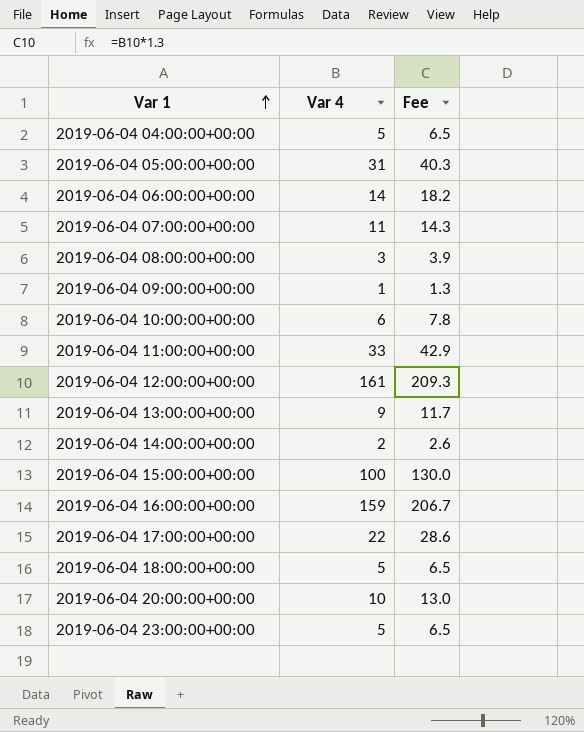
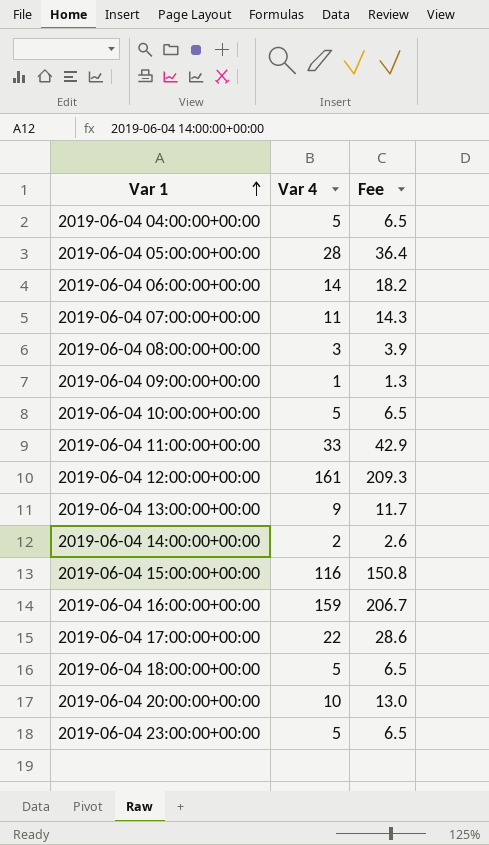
2019-06-04 05:00:00+00:00 | Var 4: 31 -> 28
2019-06-04 05:00:00+00:00 | Fee: 40.3 -> 36.4
2019-06-04 10:00:00+00:00 | Var 4: 6 -> 5
2019-06-04 10:00:00+00:00 | Fee: 7.8 -> 6.5
2019-06-04 15:00:00+00:00 | Var 4: 100 -> 116
2019-06-04 15:00:00+00:00 | Fee: 130.0 -> 150.8

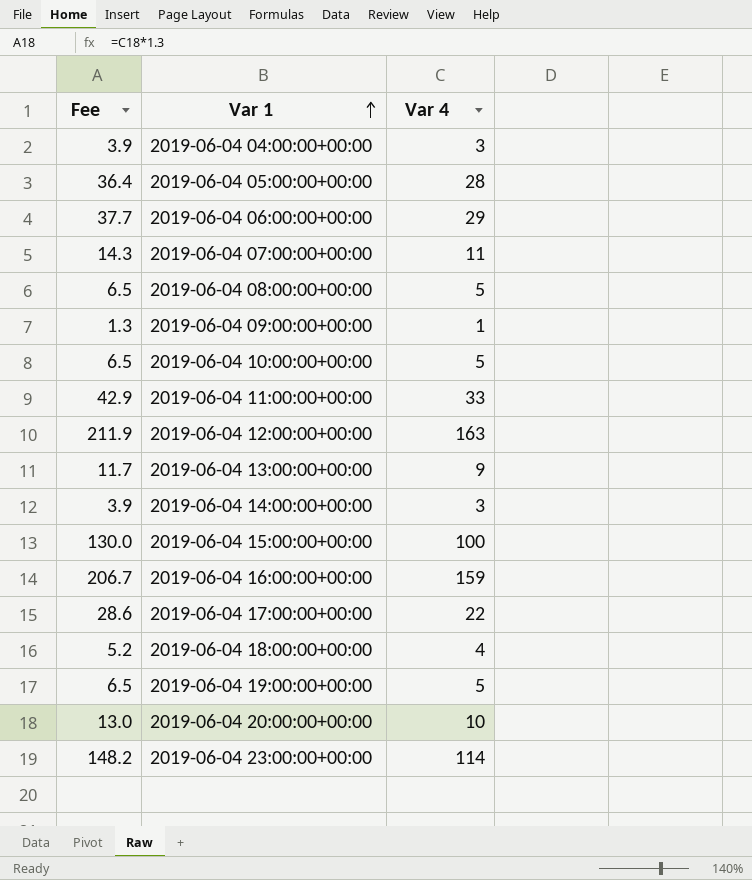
column Fee | position: 3 -> 1
2019-06-04 04:00:00+00:00 | Fee: 6.5 -> 3.9
2019-06-04 04:00:00+00:00 | Var 4: 5 -> 3
2019-06-04 06:00:00+00:00 | Fee: 18.2 -> 37.7
2019-06-04 06:00:00+00:00 | Var 4: 14 -> 29
2019-06-04 08:00:00+00:00 | Fee: 3.9 -> 6.5
2019-06-04 08:00:00+00:00 | Var 4: 3 -> 5
2019-06-04 12:00:00+00:00 | Fee: 209.3 -> 211.9
2019-06-04 12:00:00+00:00 | Var 4: 161 -> 163
2019-06-04 14:00:00+00:00 | Fee: 2.6 -> 3.9
2019-06-04 14:00:00+00:00 | Var 4: 2 -> 3
2019-06-04 15:00:00+00:00 | Fee: 150.8 -> 130.0
2019-06-04 15:00:00+00:00 | Var 4: 116 -> 100
2019-06-04 18:00:00+00:00 | Fee: 6.5 -> 5.2
2019-06-04 18:00:00+00:00 | Var 4: 5 -> 4
row 2019-06-04 19:00:00+00:00: none -> 6.5 | 5
2019-06-04 23:00:00+00:00 | Fee: 6.5 -> 148.2
2019-06-04 23:00:00+00:00 | Var 4: 5 -> 114

